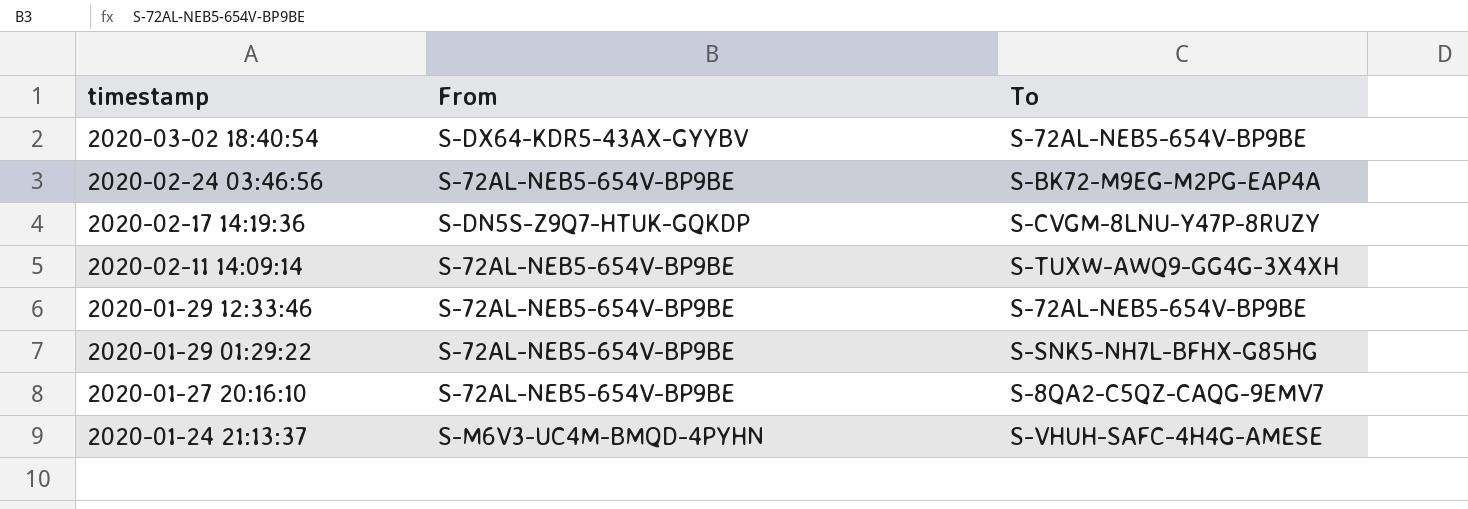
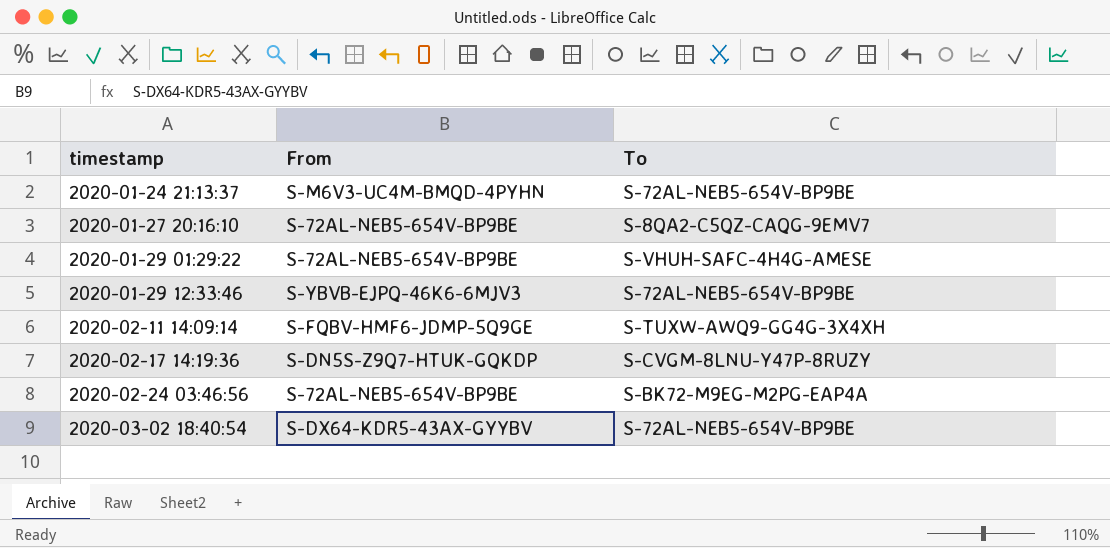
row order: timestamp descending -> timestamp ascending
2020-01-24 21:13:37 | To: S-VHUH-SAFC-4H4G-AMESE -> S-72AL-NEB5-654V-BP9BE
2020-01-29 01:29:22 | To: S-SNK5-NH7L-BFHX-G85HG -> S-VHUH-SAFC-4H4G-AMESE
2020-01-29 12:33:46 | From: S-72AL-NEB5-654V-BP9BE -> S-YBVB-EJPQ-46K6-6MJV3
2020-02-11 14:09:14 | From: S-72AL-NEB5-654V-BP9BE -> S-FQBV-HMF6-JDMP-5Q9GE

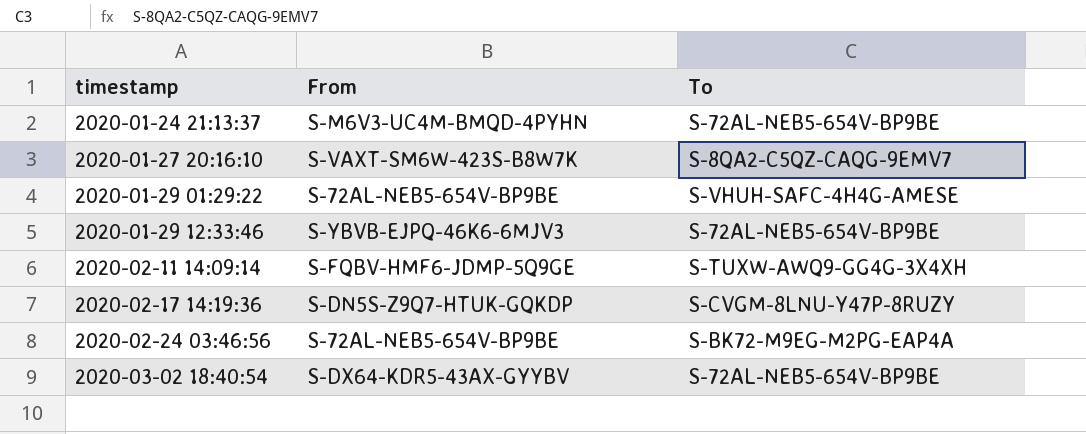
2020-01-27 20:16:10 | From: S-72AL-NEB5-654V-BP9BE -> S-VAXT-SM6W-423S-B8W7K

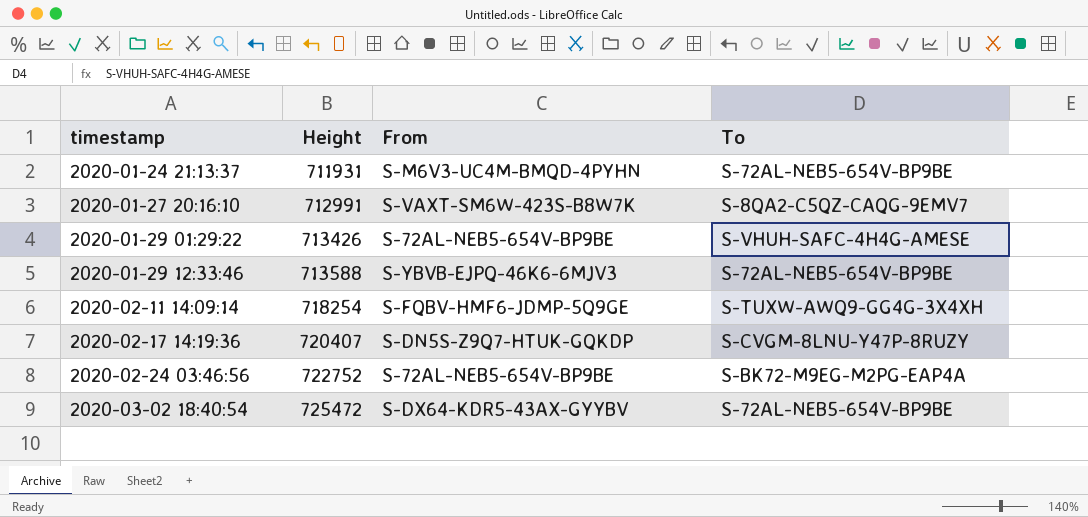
column Height | position: none -> 2

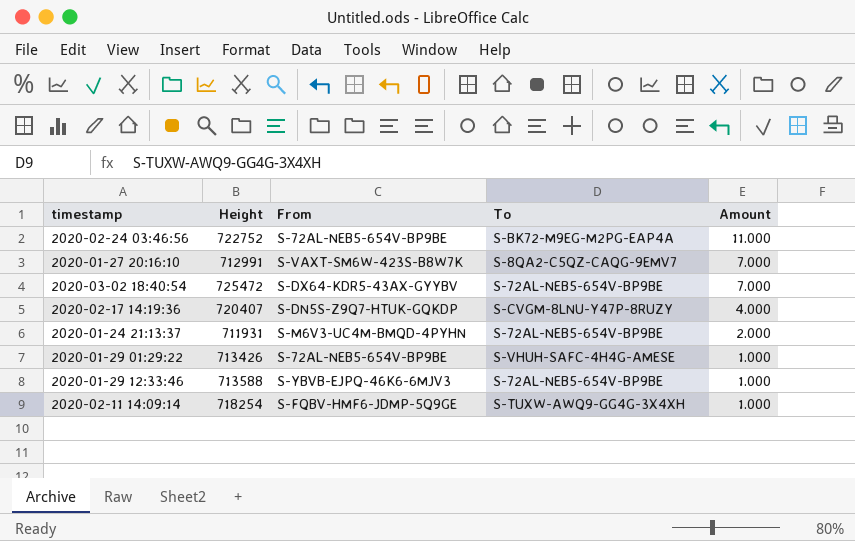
row order: timestamp ascending -> Amount descending
column Amount | position: none -> 5

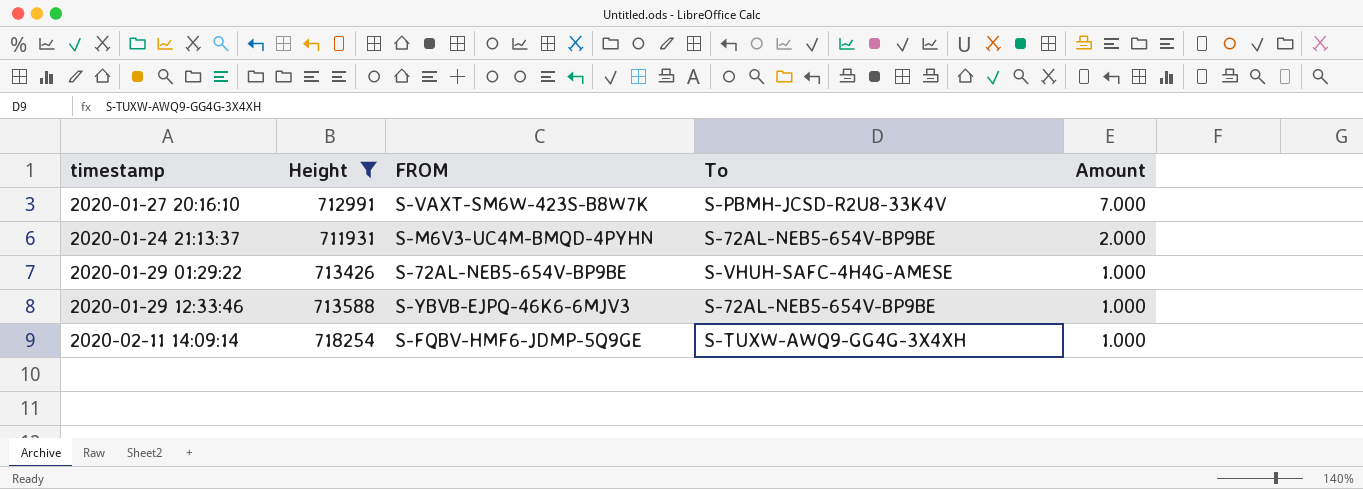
filter: none -> Height <= 718254
column name: From -> FROM
2020-01-27 20:16:10 | To: S-8QA2-C5QZ-CAQG-9EMV7 -> S-PBMH-JCSD-R2U8-33K4V

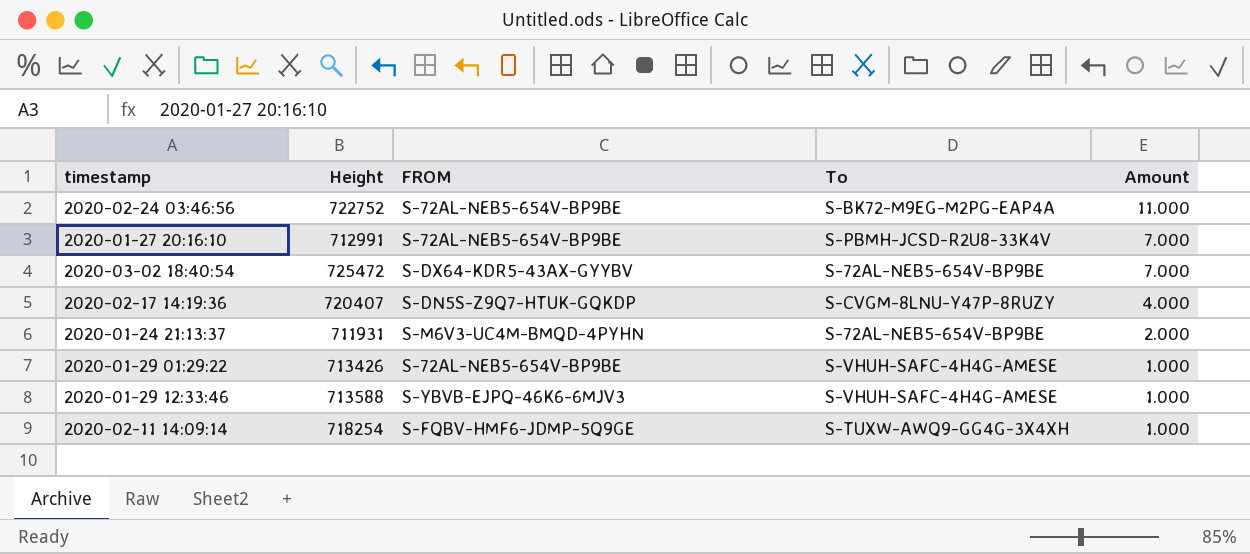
filter: Height <= 718254 -> none
2020-01-27 20:16:10 | FROM: S-VAXT-SM6W-423S-B8W7K -> S-72AL-NEB5-654V-BP9BE
2020-01-29 12:33:46 | To: S-72AL-NEB5-654V-BP9BE -> S-VHUH-SAFC-4H4G-AMESE

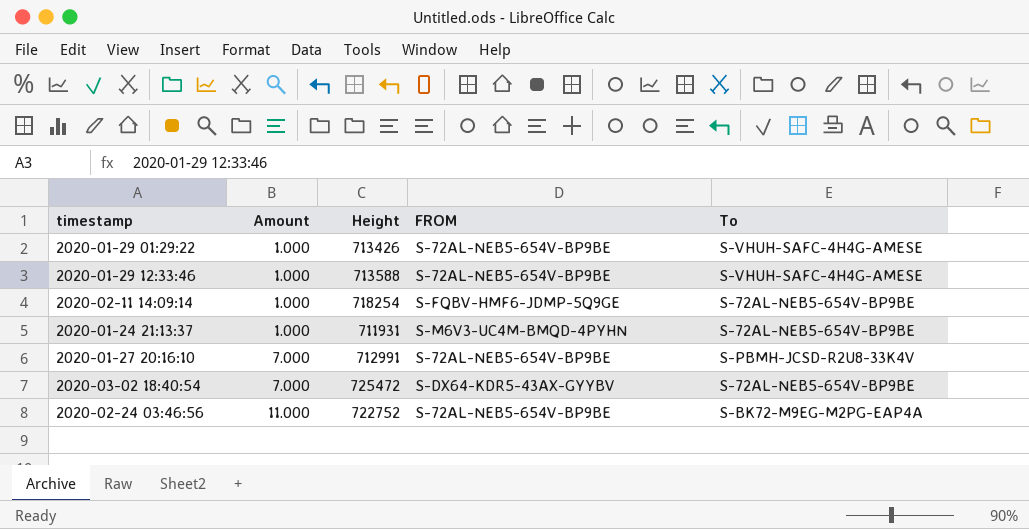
row order: Amount descending -> Amount ascending
column Amount | position: 5 -> 2
row 2020-02-17 14:19:36: 720407 | S-DN5S-Z9Q7-HTUK-GQKDP | S-CVGM-8LNU-Y47P-8RUZY | 4.000 -> none
2020-01-29 12:33:46 | FROM: S-YBVB-EJPQ-46K6-6MJV3 -> S-72AL-NEB5-654V-BP9BE
2020-02-11 14:09:14 | To: S-TUXW-AWQ9-GG4G-3X4XH -> S-72AL-NEB5-654V-BP9BE
2020-01-24 21:13:37 | Amount: 2.000 -> 1.000

